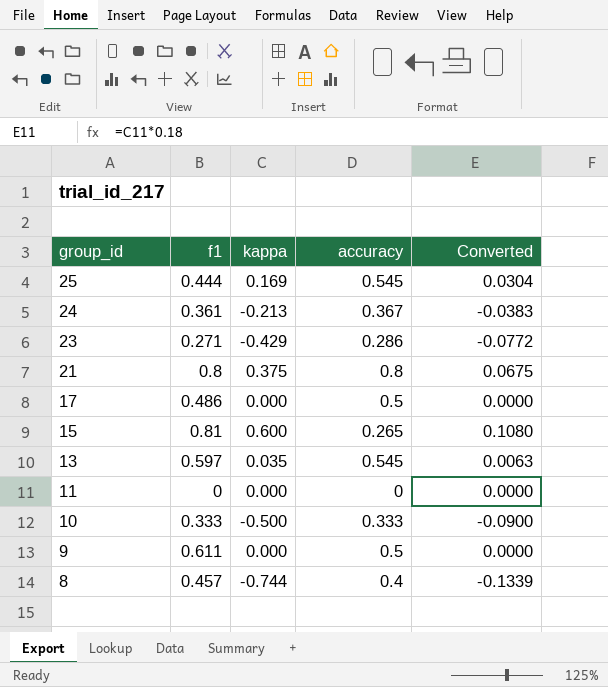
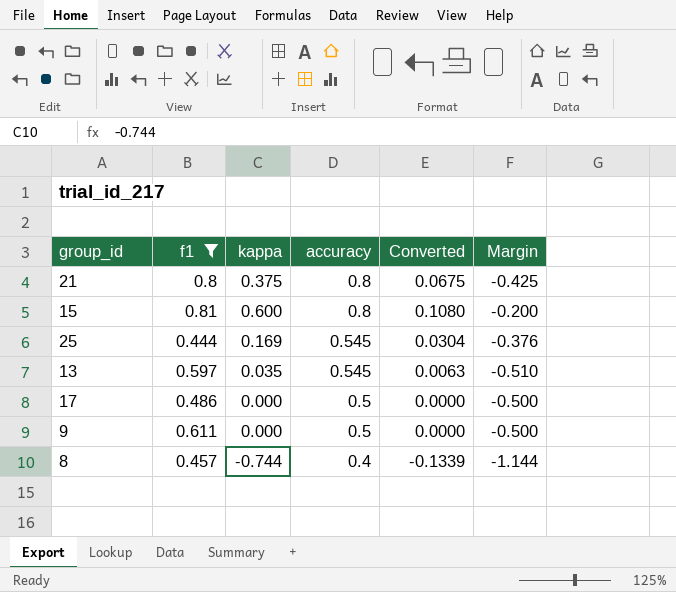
filter: none -> f1 >= 0.444
row order: group_id descending -> accuracy descending
column Margin | formula: none -> [kappa] - [accuracy]
15 | accuracy: 0.265 -> 0.8

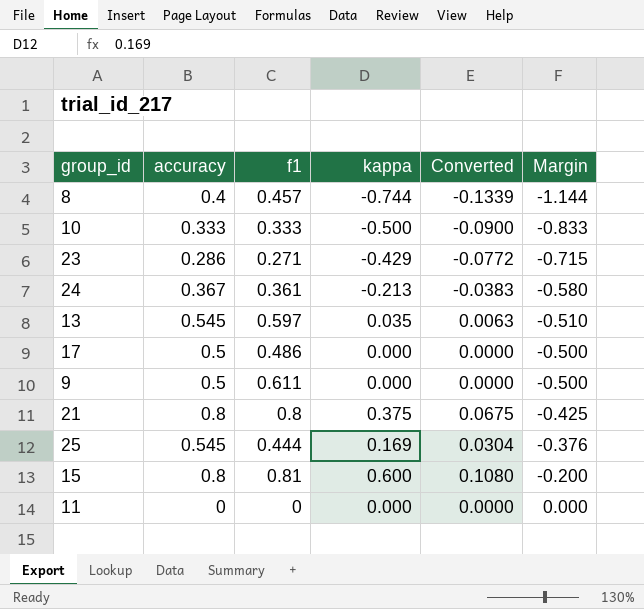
filter: f1 >= 0.444 -> none
row order: accuracy descending -> Margin ascending
column accuracy | position: 4 -> 2

